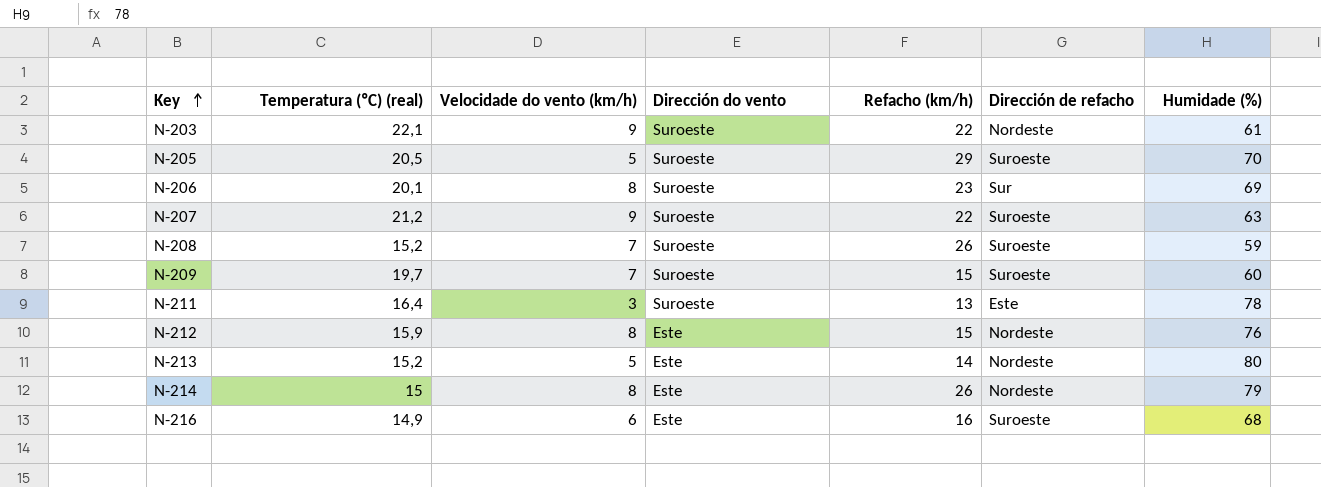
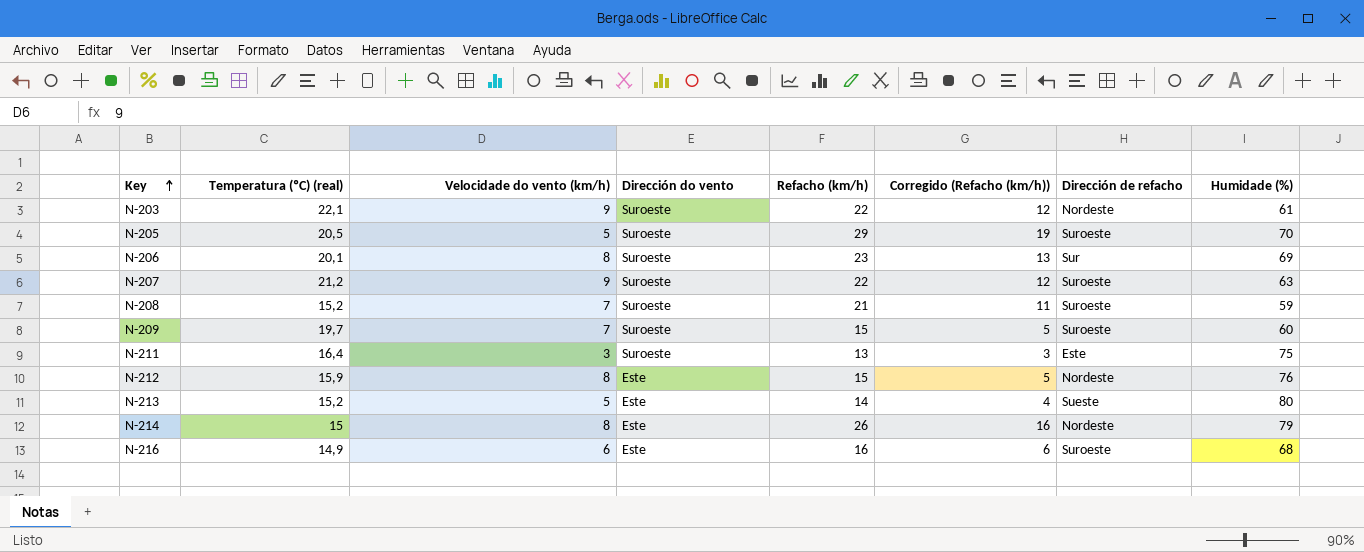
column Corregido (Refacho (km/h)) | formula: none -> [Refacho (km/h)] - 10
N-208 | Refacho (km/h): 26 -> 21
N-211 | Humidade (%): 78 -> 75
N-213 | Dirección de refacho: Nordeste -> Sueste

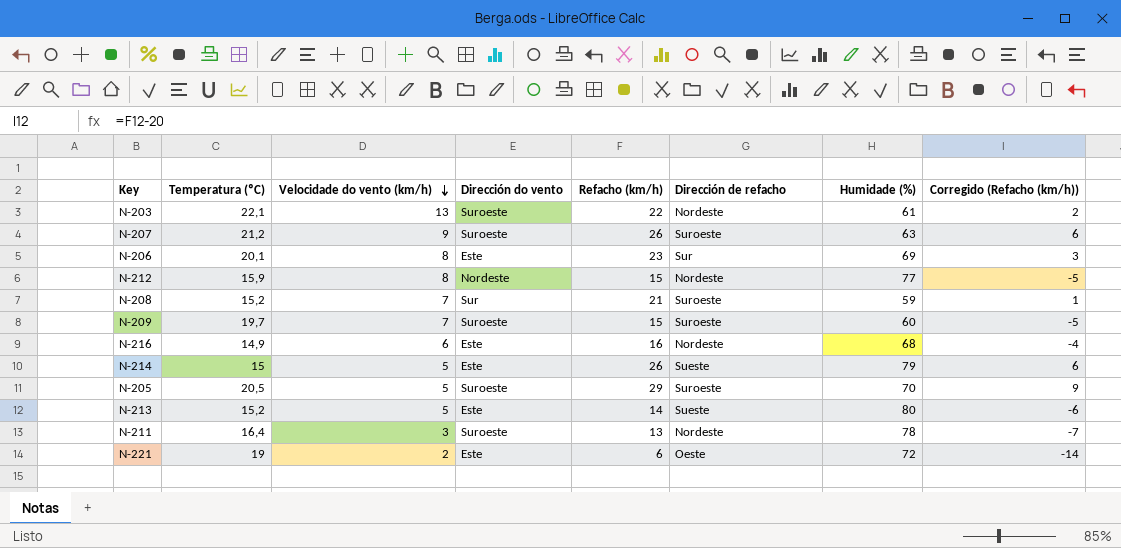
row order: Key ascending -> Velocidade do vento (km/h) descending
column name: Temperatura (ºC) (real) -> Temperatura (ºC)
column Corregido (Refacho (km/h)) | formula: [Refacho (km/h)] - 10 -> [Refacho (km/h)] - 20
column Corregido (Refacho (km/h)) | position: 6 -> 8
N-203 | Velocidade do vento (km/h): 9 -> 13
N-207 | Refacho (km/h): 22 -> 26
N-206 | Dirección do vento: Suroeste -> Este
N-212 | Dirección do vento: Este -> Nordeste
N-212 | Humidade (%): 76 -> 77
N-208 | Dirección do vento: Suroeste -> Sur
N-216 | Dirección de refacho: Suroeste -> Nordeste
N-214 | Velocidade do vento (km/h): 8 -> 5
N-214 | Dirección de refacho: Nordeste -> Sueste
N-211 | Dirección de refacho: Este -> Nordeste
N-211 | Humidade (%): 75 -> 78
row N-221: none -> 19 | 2 | Este | 6 | Oeste | 72 | -14

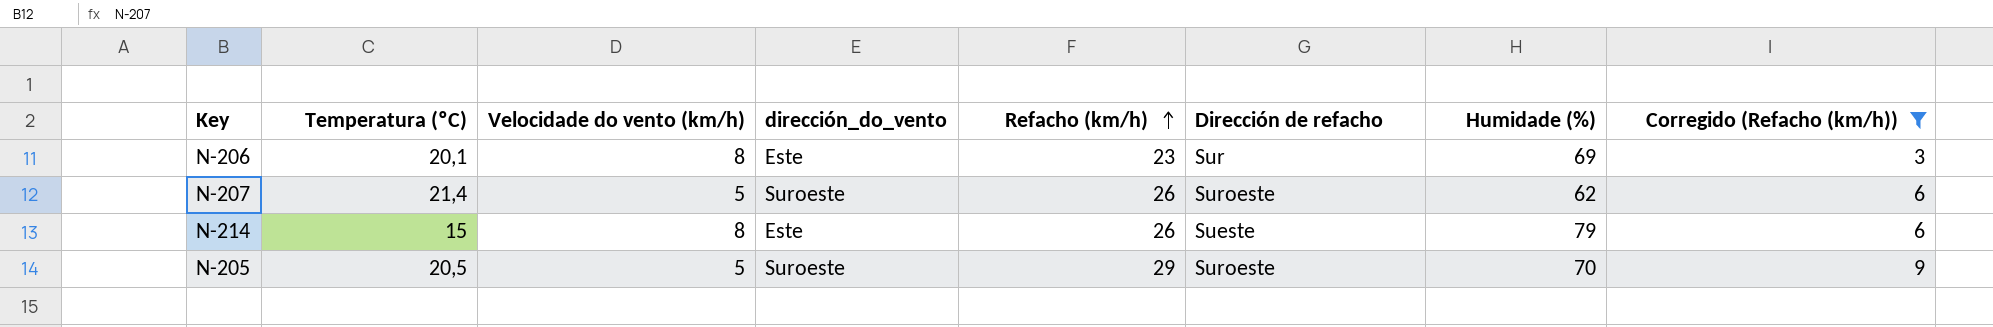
filter: none -> Corregido (Refacho (km/h)) >= 3
row order: Velocidade do vento (km/h) descending -> Refacho (km/h) ascending
column name: Dirección do vento -> dirección_do_vento
N-207 | Temperatura (ºC): 21,2 -> 21,4
N-207 | Velocidade do vento (km/h): 9 -> 5
N-207 | Humidade (%): 63 -> 62
N-214 | Velocidade do vento (km/h): 5 -> 8

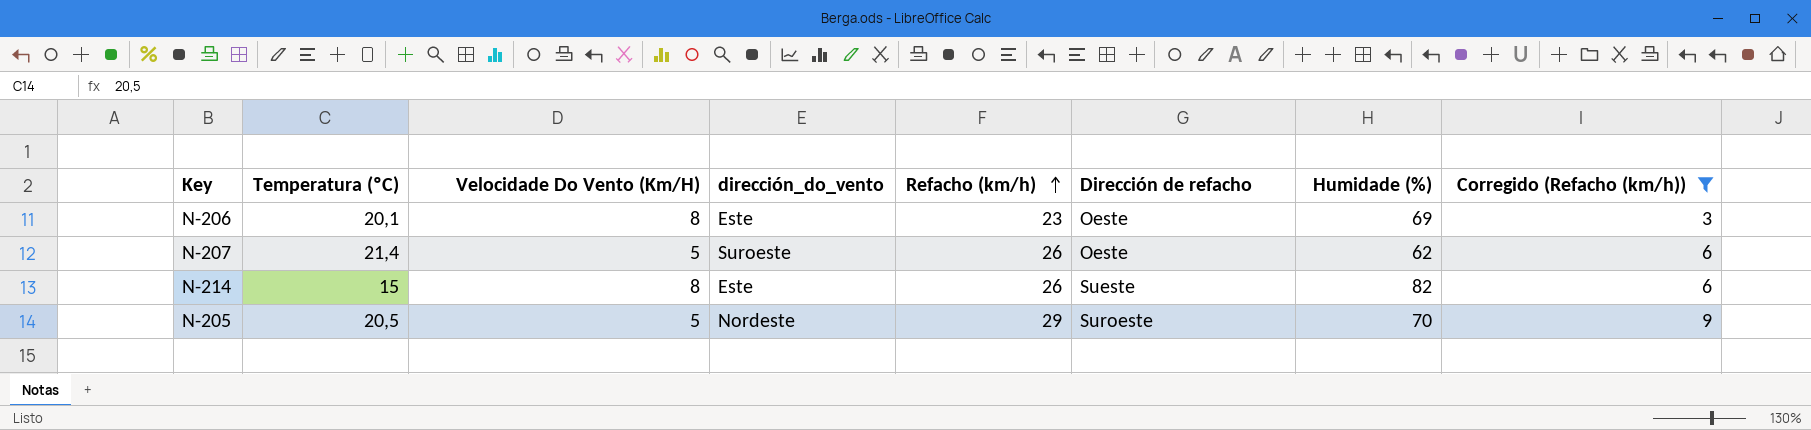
column name: Velocidade do vento (km/h) -> Velocidade Do Vento (Km/H)
N-206 | Dirección de refacho: Sur -> Oeste
N-207 | Dirección de refacho: Suroeste -> Oeste
N-214 | Humidade (%): 79 -> 82
N-205 | dirección_do_vento: Suroeste -> Nordeste

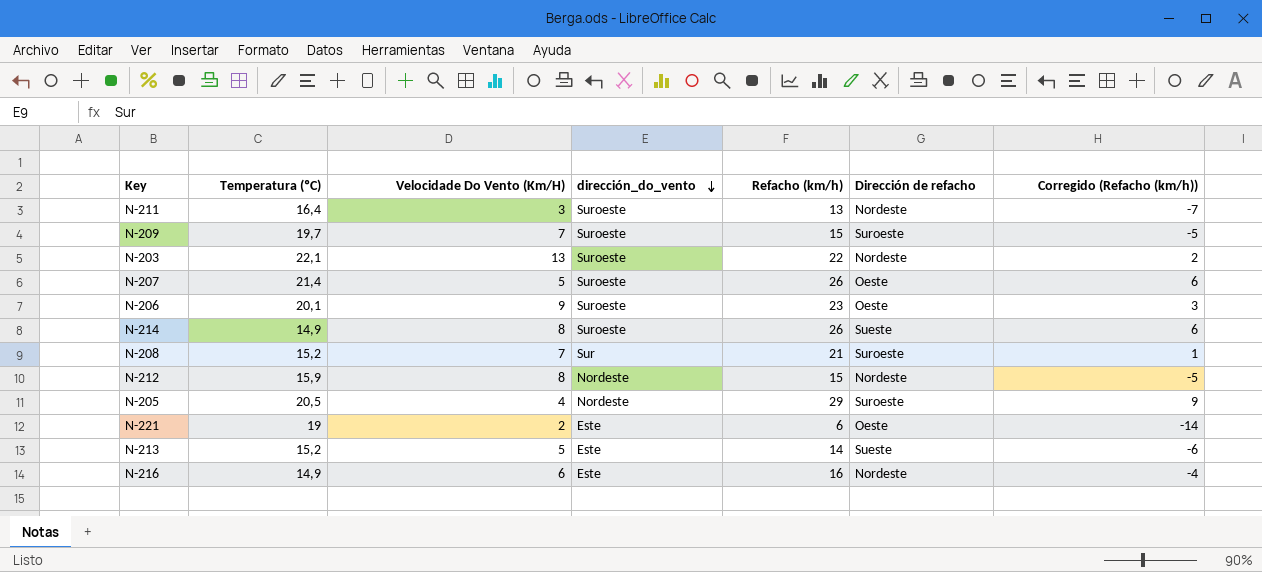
filter: Corregido (Refacho (km/h)) >= 3 -> none
row order: Refacho (km/h) ascending -> dirección_do_vento descending
column Humidade (%) | position: 7 -> none
N-206 | Velocidade Do Vento (Km/H): 8 -> 9
N-206 | dirección_do_vento: Este -> Suroeste
N-214 | Temperatura (ºC): 15 -> 14,9
N-214 | dirección_do_vento: Este -> Suroeste
N-205 | Velocidade Do Vento (Km/H): 5 -> 4

